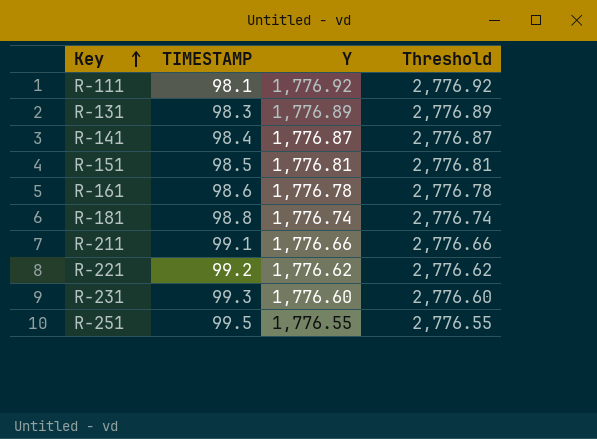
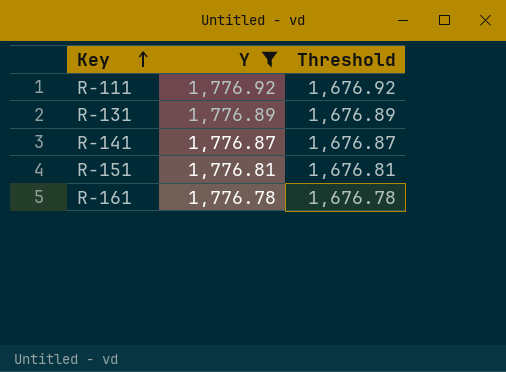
filter: none -> Y >= 1,776.78
column TIMESTAMP | position: 2 -> none
column Threshold | formula: [Y] + 1000 -> [Y] - 100

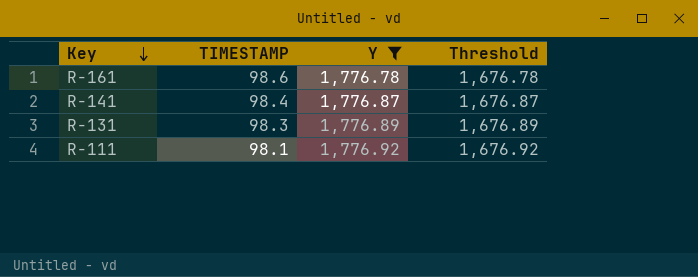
row order: Key ascending -> Key descending
column TIMESTAMP | position: none -> 2
row R-151: 1,776.81 | 1,676.81 -> none

